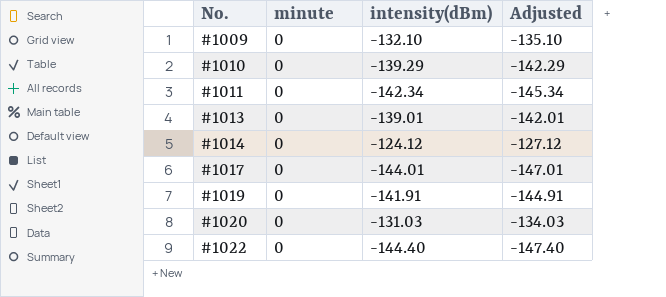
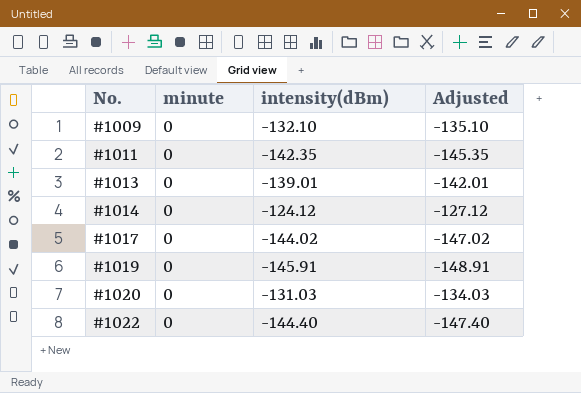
row #1010: 0 | -139.29 | -142.29 -> none
#1011 | intensity(dBm): -142.34 -> -142.35
#1011 | Adjusted: -145.34 -> -145.35
#1017 | intensity(dBm): -144.01 -> -144.02
#1017 | Adjusted: -147.01 -> -147.02
#1019 | intensity(dBm): -141.91 -> -145.91
#1019 | Adjusted: -144.91 -> -148.91

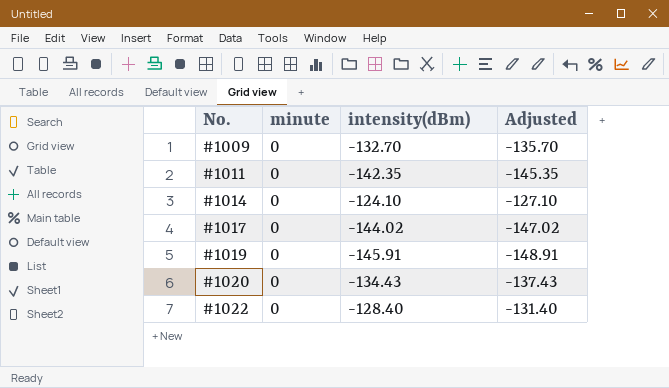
row #1013: 0 | -139.01 | -142.01 -> none
#1009 | intensity(dBm): -132.10 -> -132.70
#1009 | Adjusted: -135.10 -> -135.70
#1014 | intensity(dBm): -124.12 -> -124.10
#1014 | Adjusted: -127.12 -> -127.10
#1020 | intensity(dBm): -131.03 -> -134.43
#1020 | Adjusted: -134.03 -> -137.43
#1022 | intensity(dBm): -144.40 -> -128.40
#1022 | Adjusted: -147.40 -> -131.40

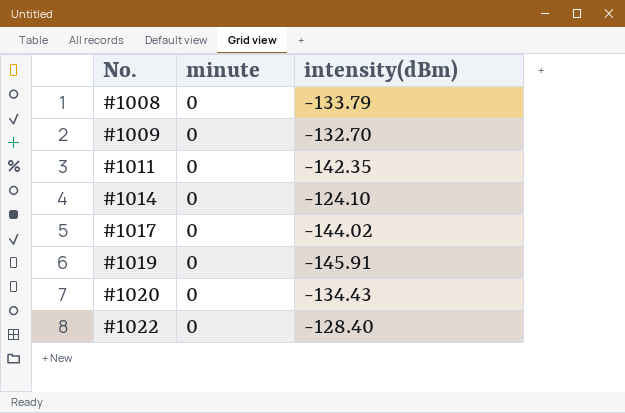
column Adjusted | formula: [intensity(dBm)] - 3 -> none
row #1008: none -> 0 | -133.79

